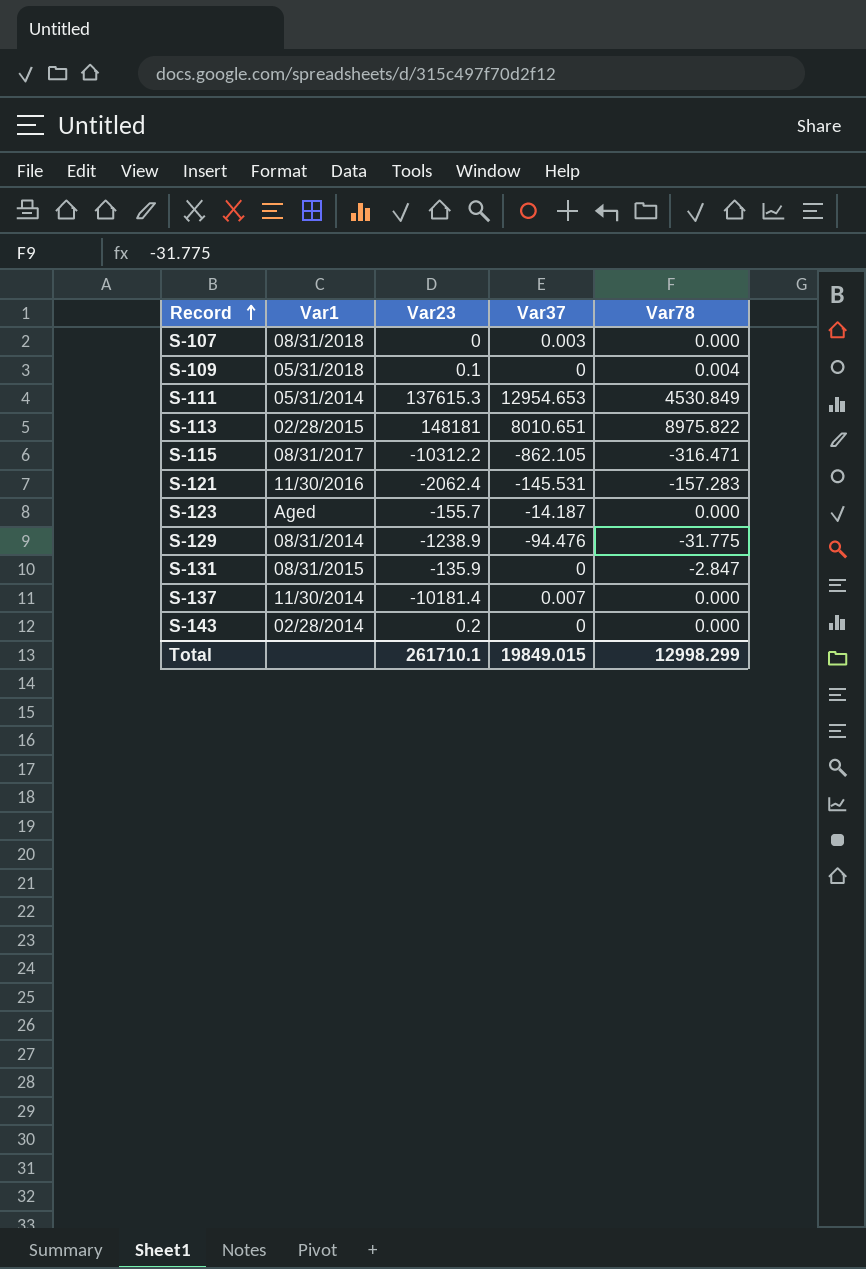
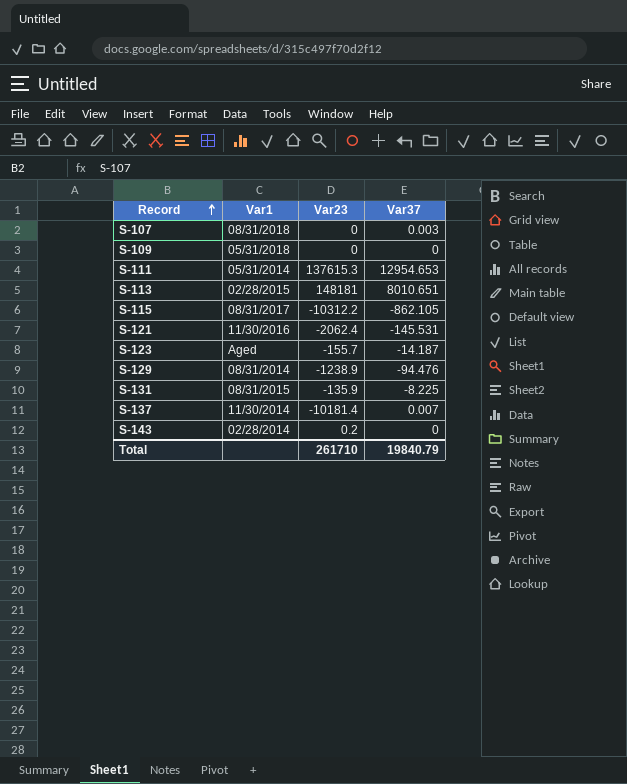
column Var78 | position: 5 -> none
S-109 | Var23: 0.1 -> 0
S-131 | Var37: 0 -> -8.225
Total | Var23: 261710.1 -> 261710
Total | Var37: 19849.015 -> 19840.79

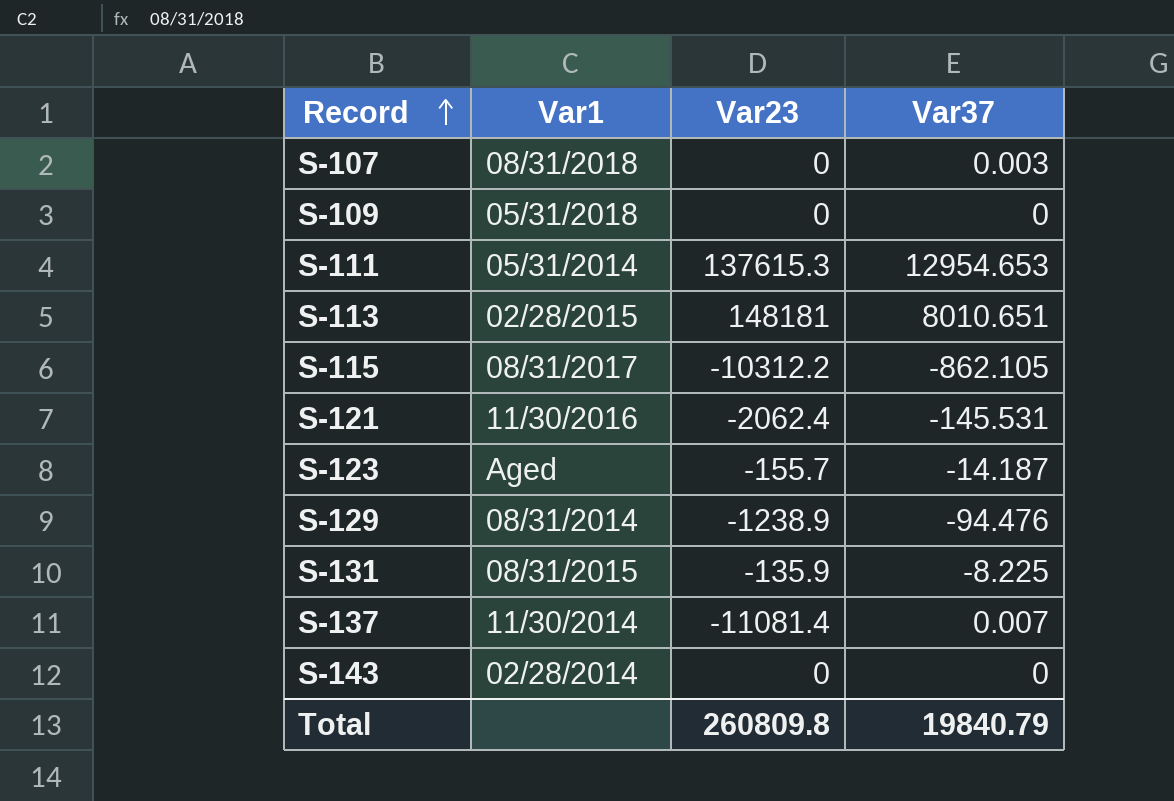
S-137 | Var23: -10181.4 -> -11081.4
S-143 | Var23: 0.2 -> 0
Total | Var23: 261710 -> 260809.8

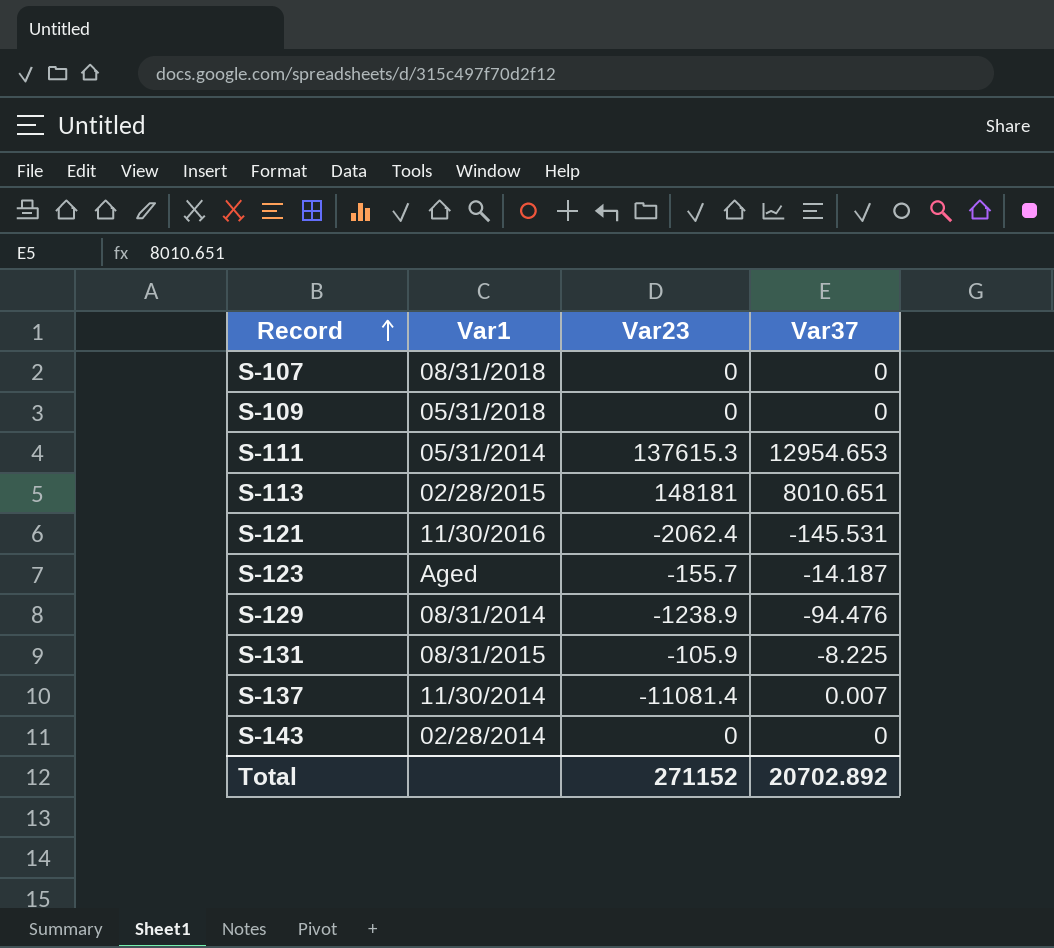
row S-115: 08/31/2017 | -10312.2 | -862.105 -> none
S-107 | Var37: 0.003 -> 0
S-131 | Var23: -135.9 -> -105.9
Total | Var23: 260809.8 -> 271152
Total | Var37: 19840.79 -> 20702.892

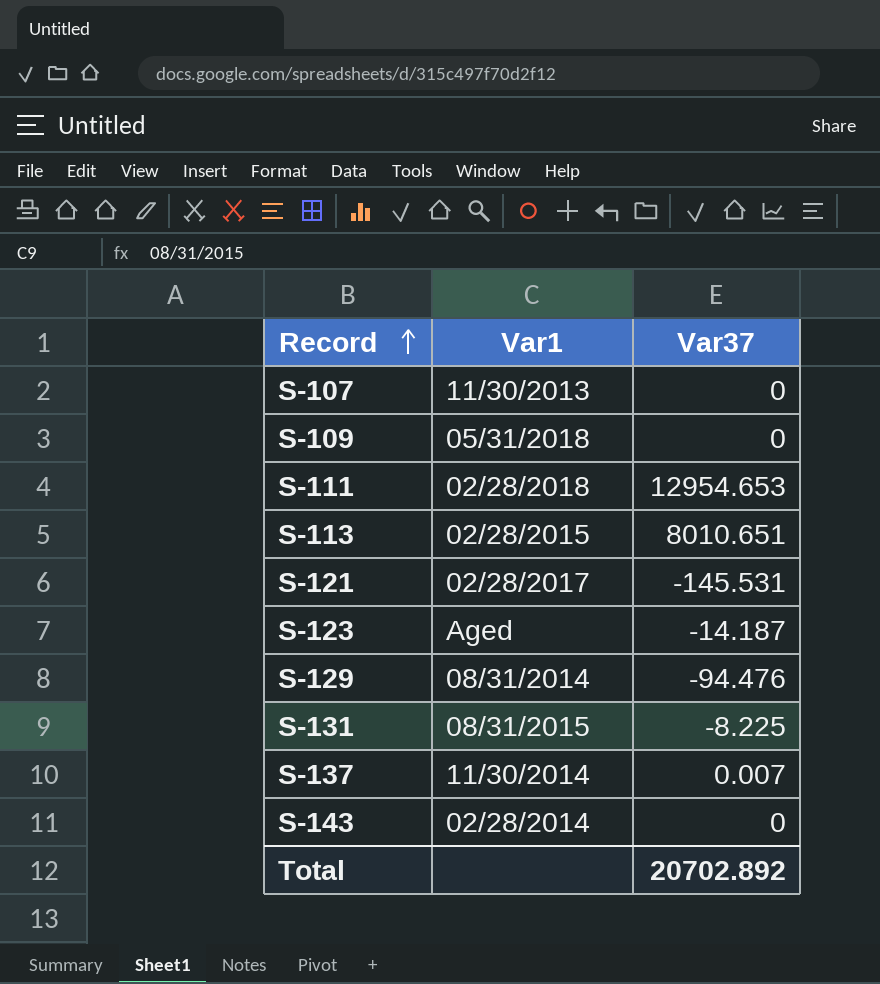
column Var23 | position: 3 -> none
S-107 | Var1: 08/31/2018 -> 11/30/2013
S-111 | Var1: 05/31/2014 -> 02/28/2018
S-121 | Var1: 11/30/2016 -> 02/28/2017

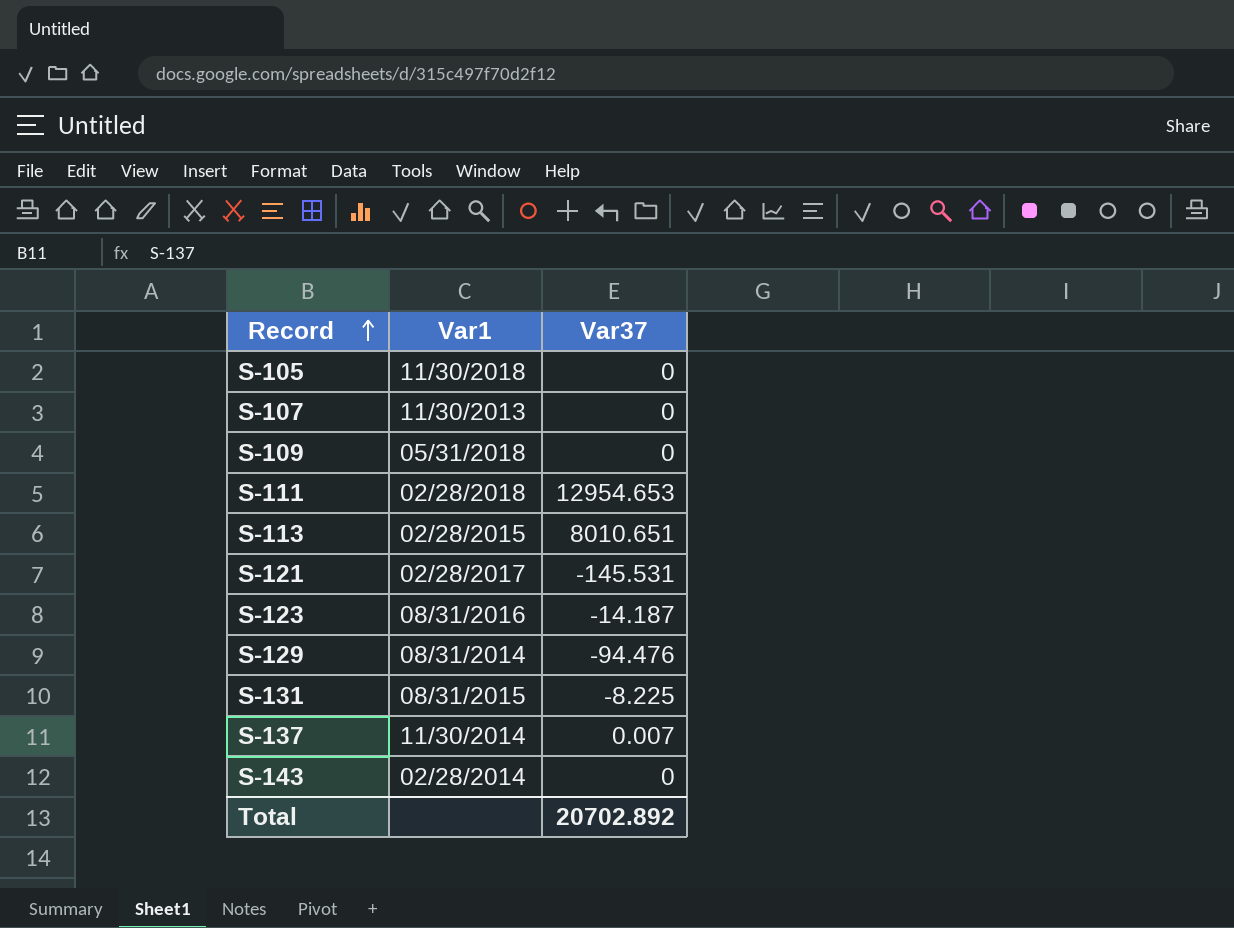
row S-105: none -> 11/30/2018 | 0
S-123 | Var1: Aged -> 08/31/2016

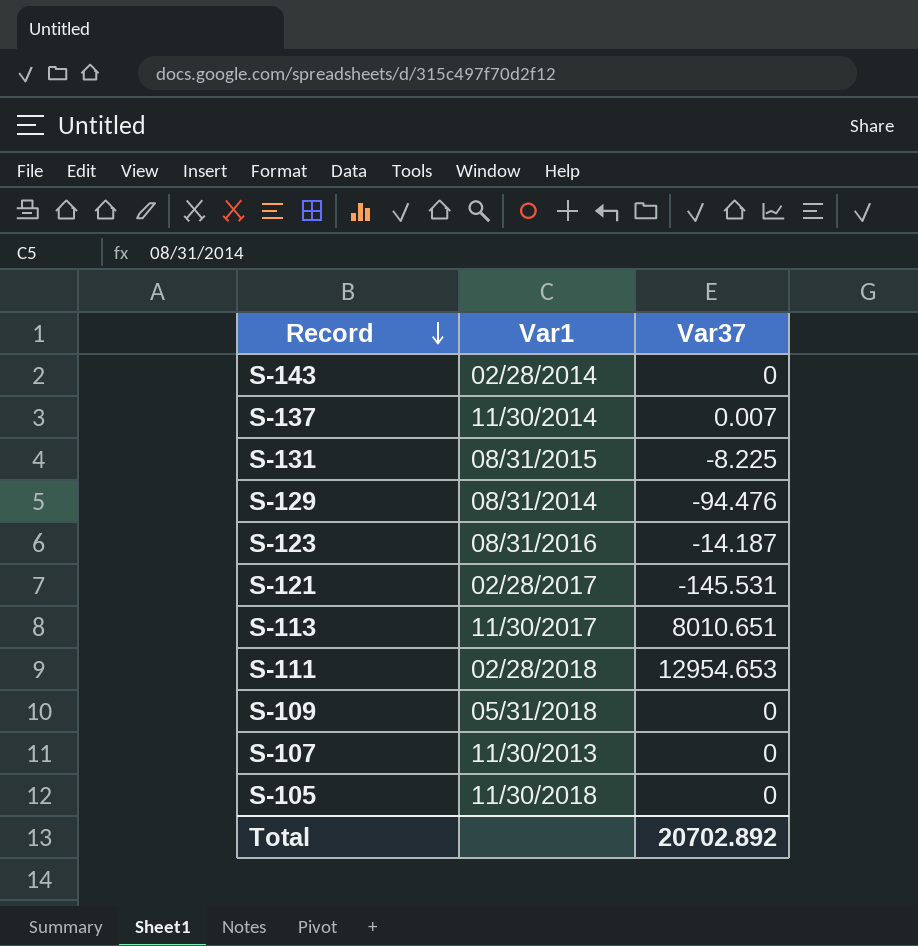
row order: Record ascending -> Record descending
S-113 | Var1: 02/28/2015 -> 11/30/2017

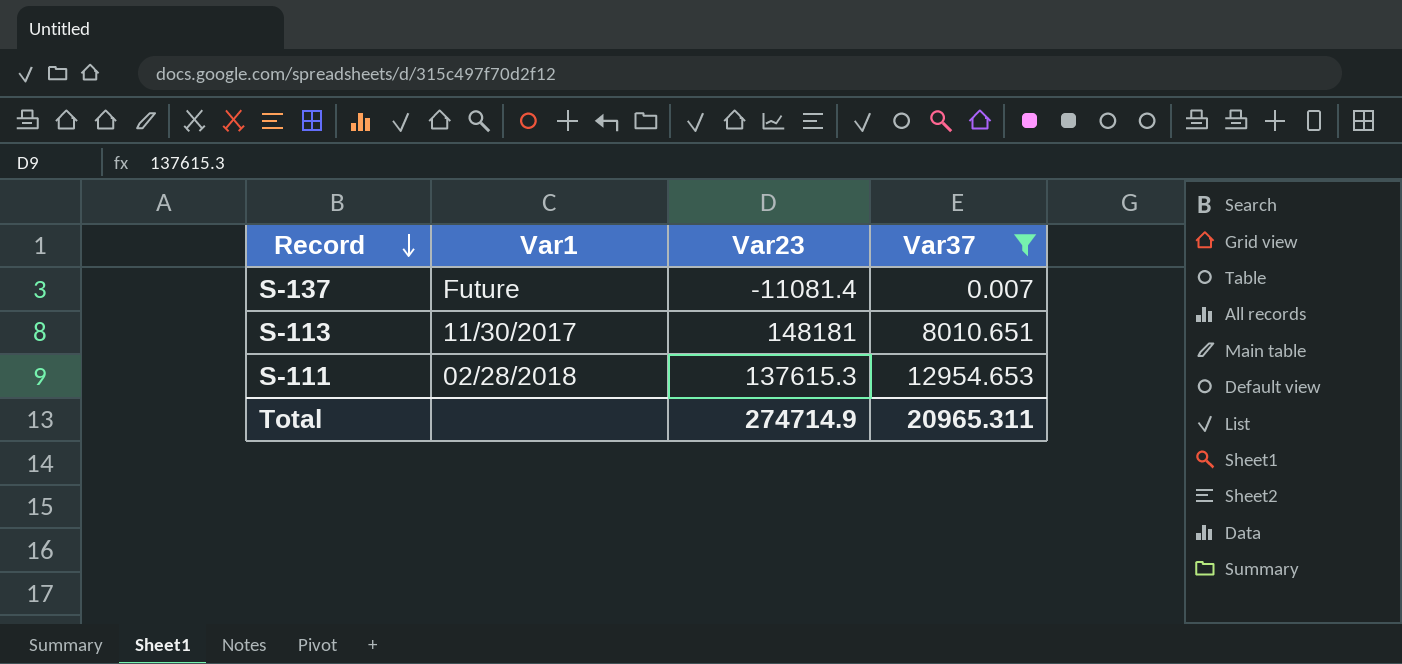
filter: none -> Var37 >= 0.007
column Var23 | position: none -> 3
S-137 | Var1: 11/30/2014 -> Future
Total | Var37: 20702.892 -> 20965.311

